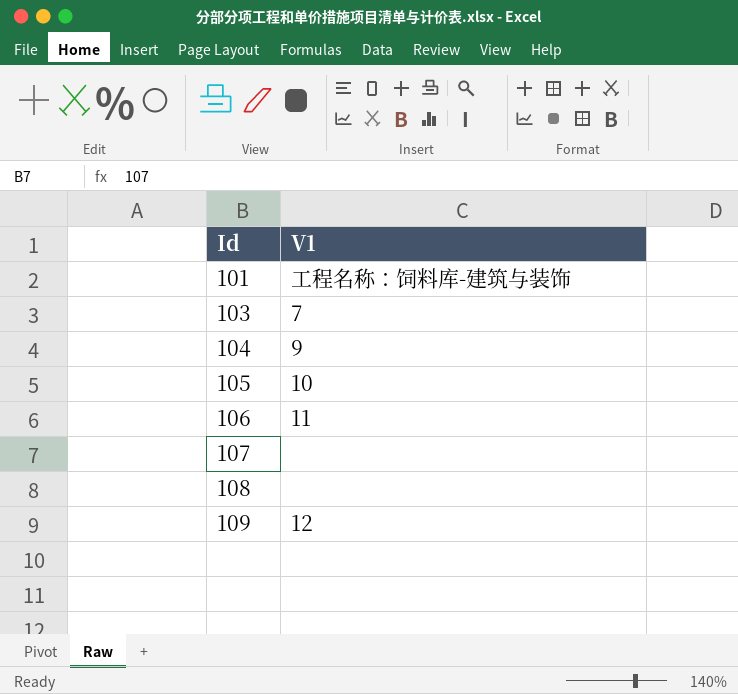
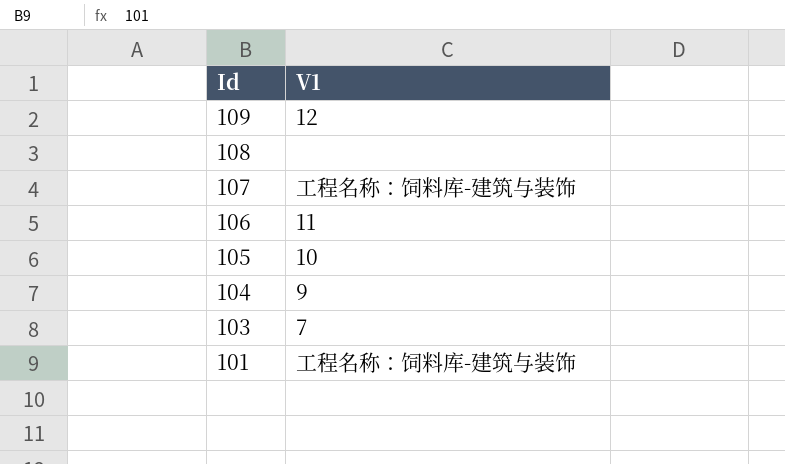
row order: Id ascending -> Id descending
107 | V1: none -> 工程名称：饲料库-建筑与装饰

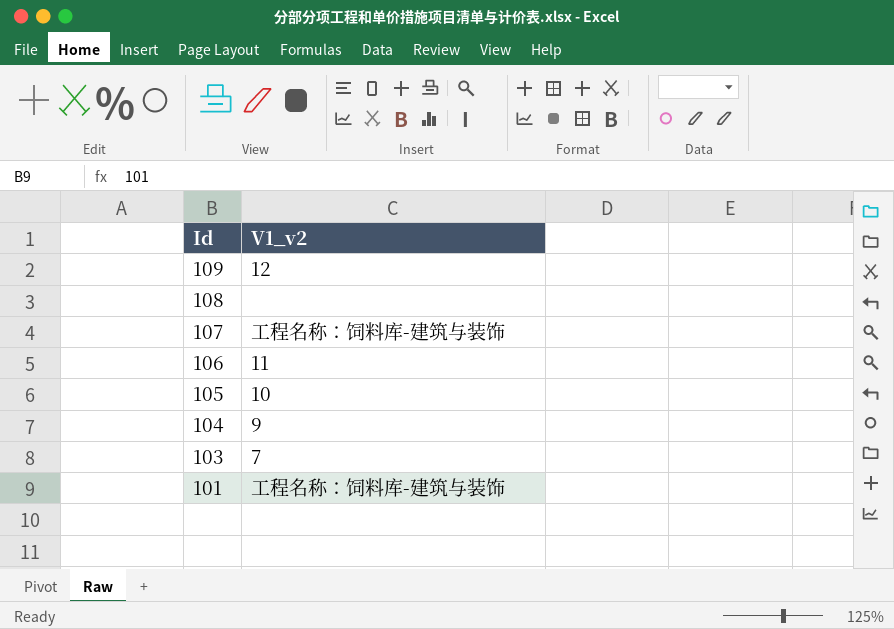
column name: V1 -> V1_v2

